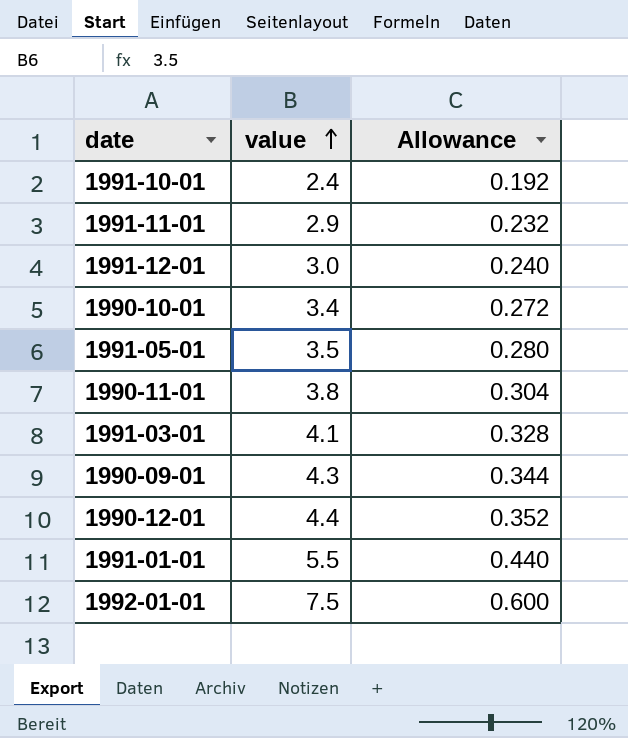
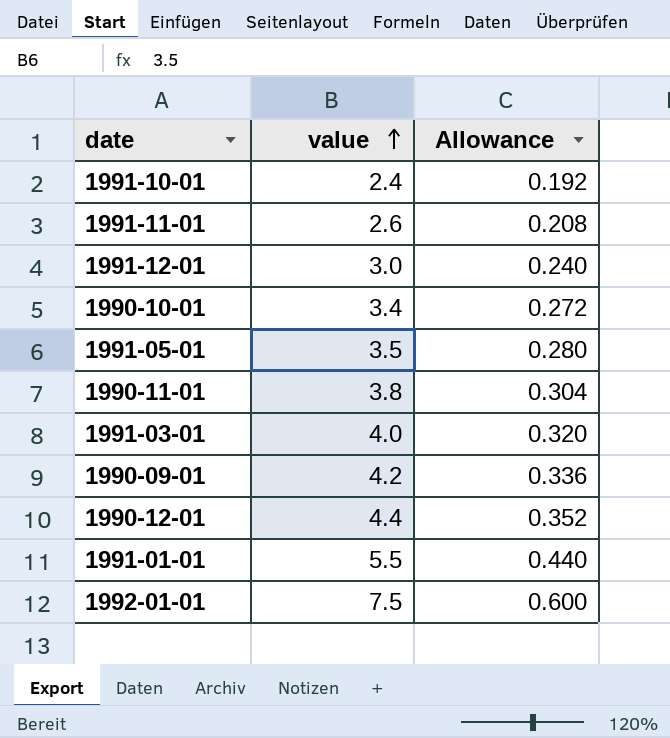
1991-11-01 | value: 2.9 -> 2.6
1991-11-01 | Allowance: 0.232 -> 0.208
1991-03-01 | value: 4.1 -> 4.0
1991-03-01 | Allowance: 0.328 -> 0.320
1990-09-01 | value: 4.3 -> 4.2
1990-09-01 | Allowance: 0.344 -> 0.336

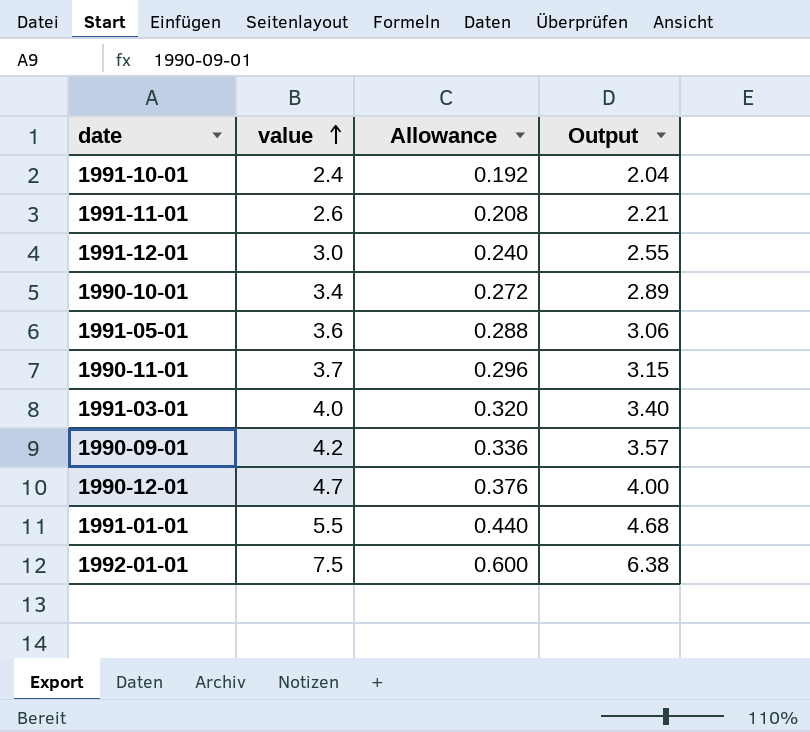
column Output | formula: none -> [value] * 0.85
1991-05-01 | value: 3.5 -> 3.6
1991-05-01 | Allowance: 0.280 -> 0.288
1990-11-01 | value: 3.8 -> 3.7
1990-11-01 | Allowance: 0.304 -> 0.296
1990-12-01 | value: 4.4 -> 4.7
1990-12-01 | Allowance: 0.352 -> 0.376

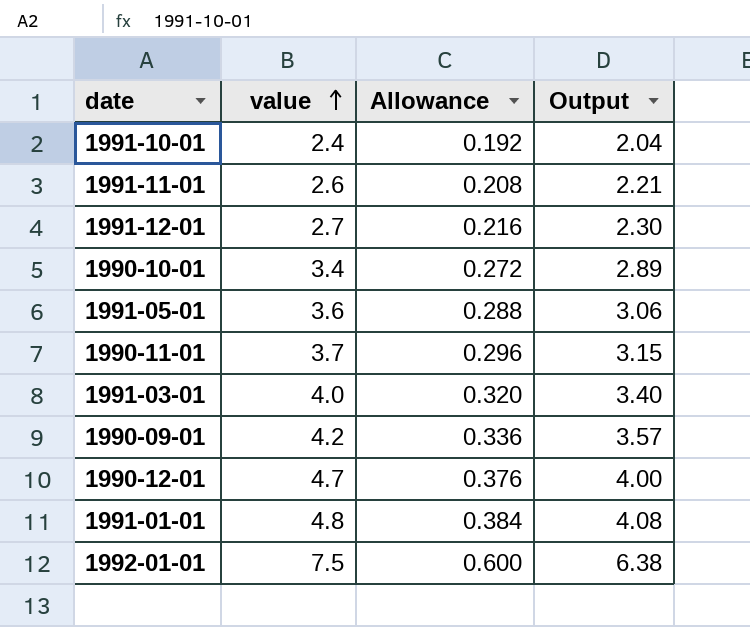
1991-12-01 | value: 3.0 -> 2.7
1991-12-01 | Allowance: 0.240 -> 0.216
1991-12-01 | Output: 2.55 -> 2.30
1991-01-01 | value: 5.5 -> 4.8
1991-01-01 | Allowance: 0.440 -> 0.384
1991-01-01 | Output: 4.68 -> 4.08

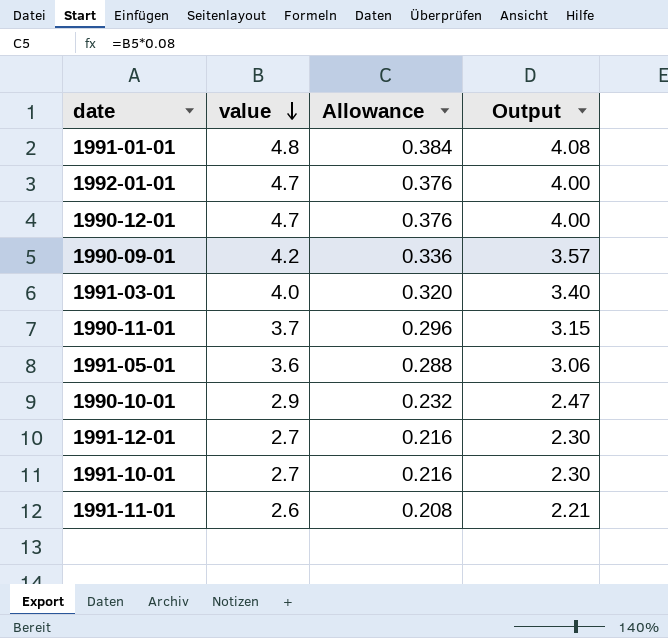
row order: value ascending -> value descending
1992-01-01 | value: 7.5 -> 4.7
1992-01-01 | Allowance: 0.600 -> 0.376
1992-01-01 | Output: 6.38 -> 4.00
1990-10-01 | value: 3.4 -> 2.9
1990-10-01 | Allowance: 0.272 -> 0.232
1990-10-01 | Output: 2.89 -> 2.47
1991-10-01 | value: 2.4 -> 2.7
1991-10-01 | Allowance: 0.192 -> 0.216
1991-10-01 | Output: 2.04 -> 2.30

